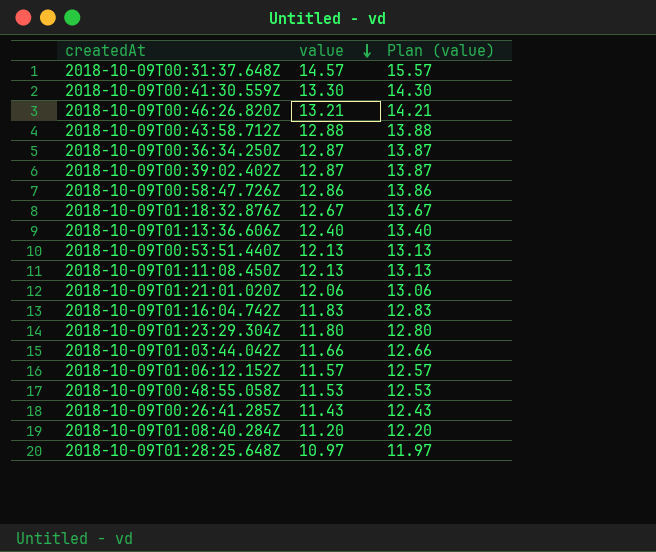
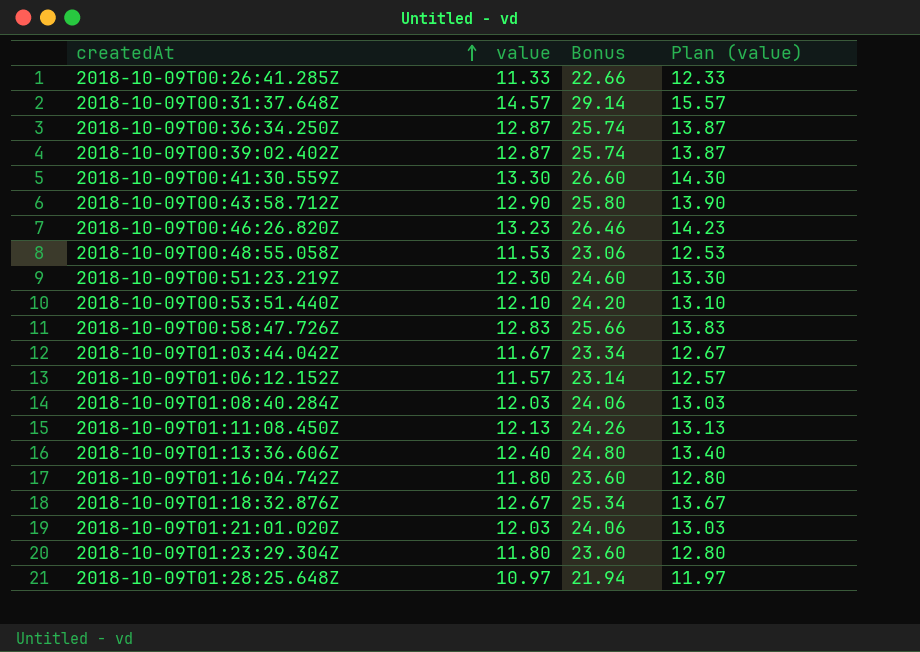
row order: value descending -> createdAt ascending
column Bonus | formula: none -> [value] * 2
2018-10-09T00:26:41.285Z | value: 11.43 -> 11.33
2018-10-09T00:26:41.285Z | Plan (value): 12.43 -> 12.33
2018-10-09T00:43:58.712Z | value: 12.88 -> 12.90
2018-10-09T00:43:58.712Z | Plan (value): 13.88 -> 13.90
2018-10-09T00:46:26.820Z | value: 13.21 -> 13.23
2018-10-09T00:46:26.820Z | Plan (value): 14.21 -> 14.23
row 2018-10-09T00:51:23.219Z: none -> 12.30 | 24.60 | 13.30
2018-10-09T00:53:51.440Z | value: 12.13 -> 12.10
2018-10-09T00:53:51.440Z | Plan (value): 13.13 -> 13.10
2018-10-09T00:58:47.726Z | value: 12.86 -> 12.83
2018-10-09T00:58:47.726Z | Plan (value): 13.86 -> 13.83
2018-10-09T01:03:44.042Z | value: 11.66 -> 11.67
2018-10-09T01:03:44.042Z | Plan (value): 12.66 -> 12.67
2018-10-09T01:08:40.284Z | value: 11.20 -> 12.03
2018-10-09T01:08:40.284Z | Plan (value): 12.20 -> 13.03
2018-10-09T01:16:04.742Z | value: 11.83 -> 11.80
2018-10-09T01:16:04.742Z | Plan (value): 12.83 -> 12.80
2018-10-09T01:21:01.020Z | value: 12.06 -> 12.03
2018-10-09T01:21:01.020Z | Plan (value): 13.06 -> 13.03

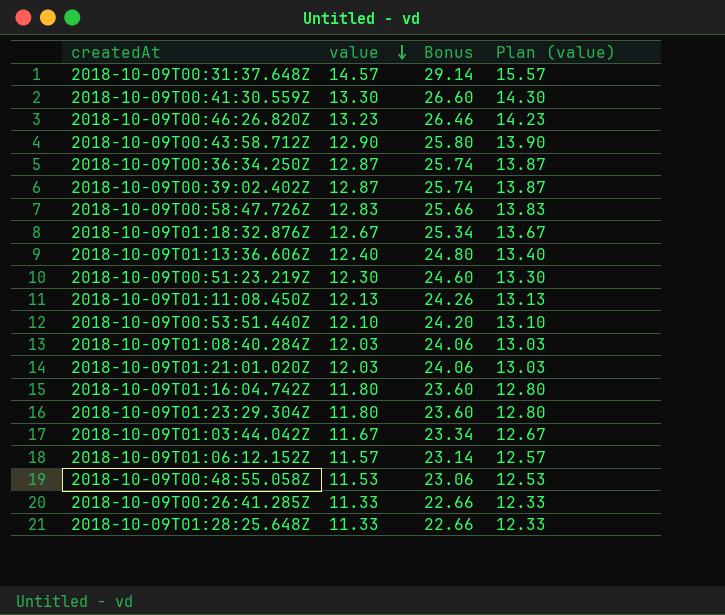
row order: createdAt ascending -> value descending
2018-10-09T01:28:25.648Z | value: 10.97 -> 11.33
2018-10-09T01:28:25.648Z | Bonus: 21.94 -> 22.66
2018-10-09T01:28:25.648Z | Plan (value): 11.97 -> 12.33

